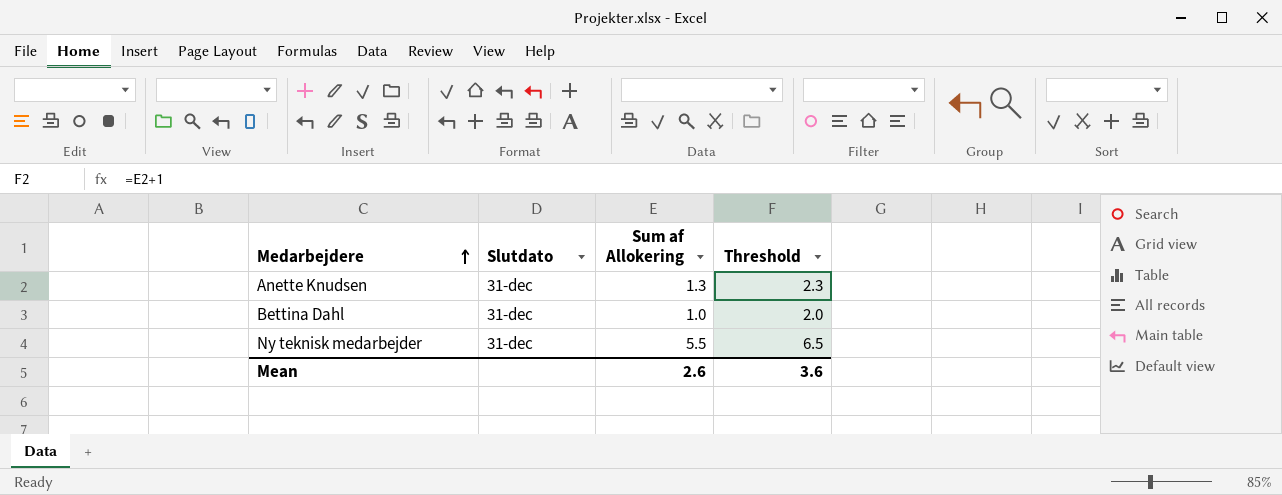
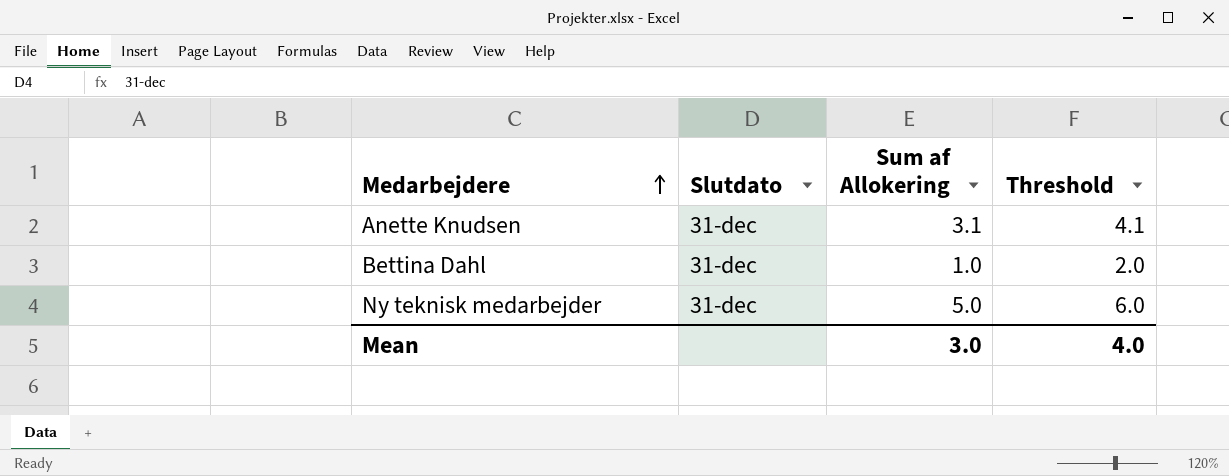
Anette Knudsen | Sum af Allokering: 1.3 -> 3.1
Anette Knudsen | Threshold: 2.3 -> 4.1
Ny teknisk medarbejder | Sum af Allokering: 5.5 -> 5.0
Ny teknisk medarbejder | Threshold: 6.5 -> 6.0
Mean | Sum af Allokering: 2.6 -> 3.0
Mean | Threshold: 3.6 -> 4.0

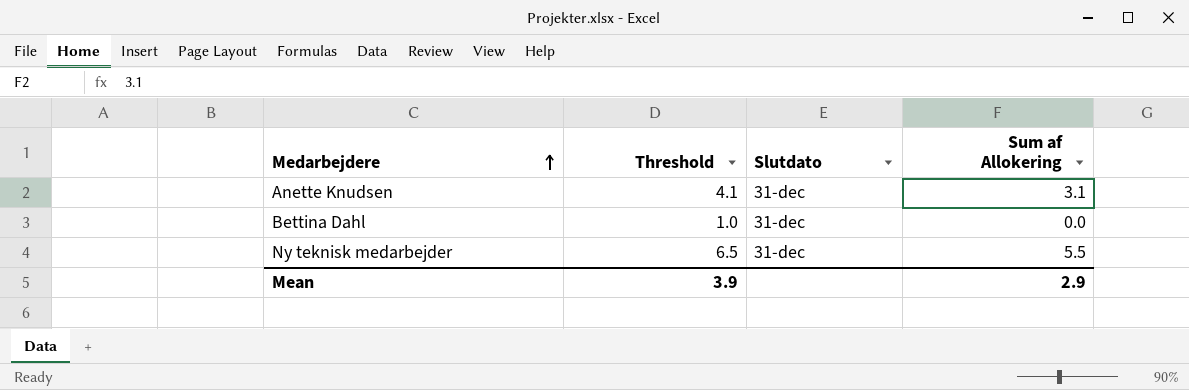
column Threshold | position: 4 -> 2
Bettina Dahl | Threshold: 2.0 -> 1.0
Bettina Dahl | Sum af Allokering: 1.0 -> 0.0
Ny teknisk medarbejder | Threshold: 6.0 -> 6.5
Ny teknisk medarbejder | Sum af Allokering: 5.0 -> 5.5
Mean | Threshold: 4.0 -> 3.9
Mean | Sum af Allokering: 3.0 -> 2.9

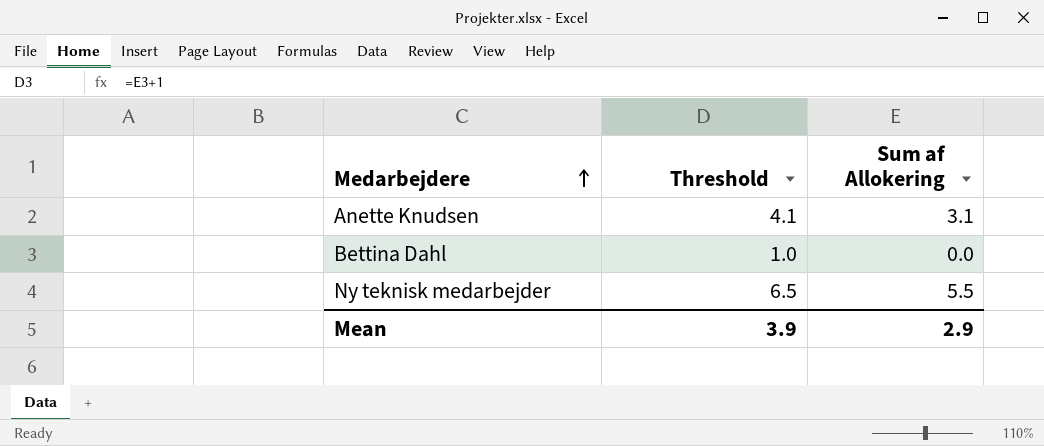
column Slutdato | position: 3 -> none

